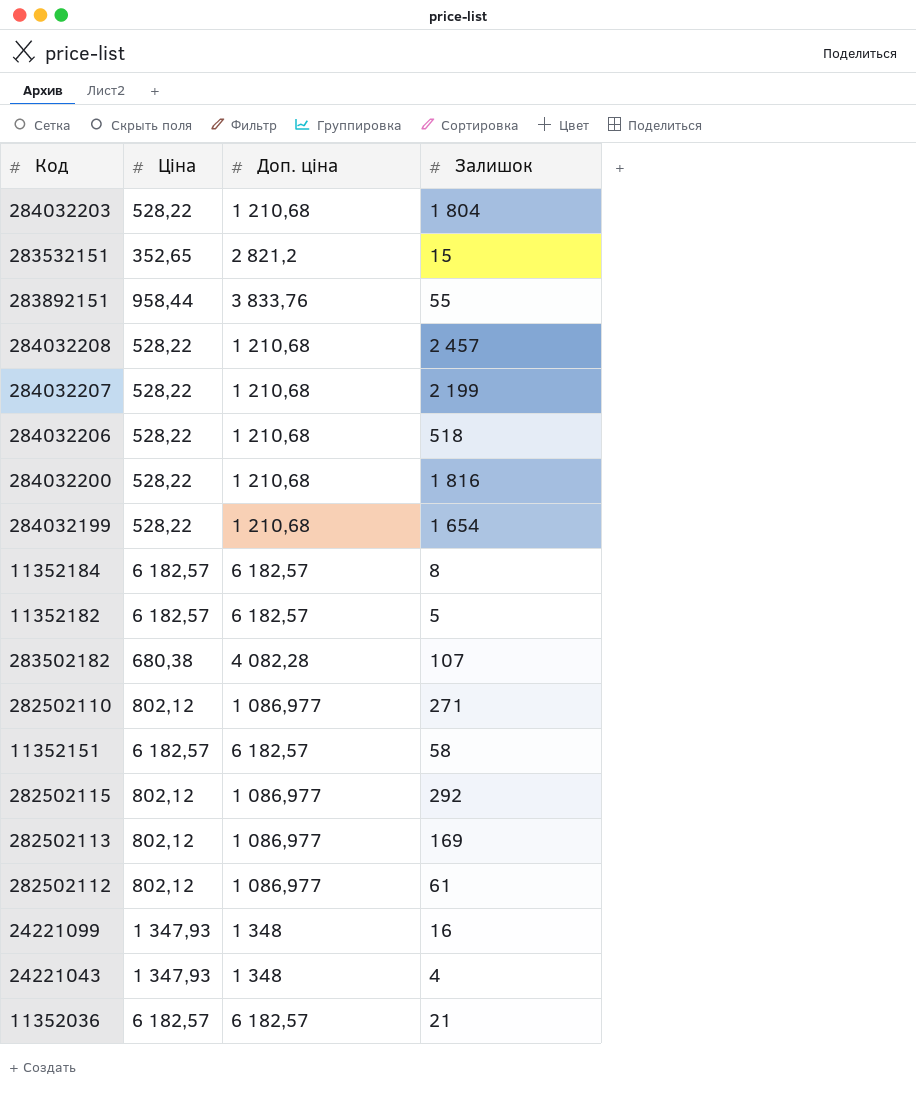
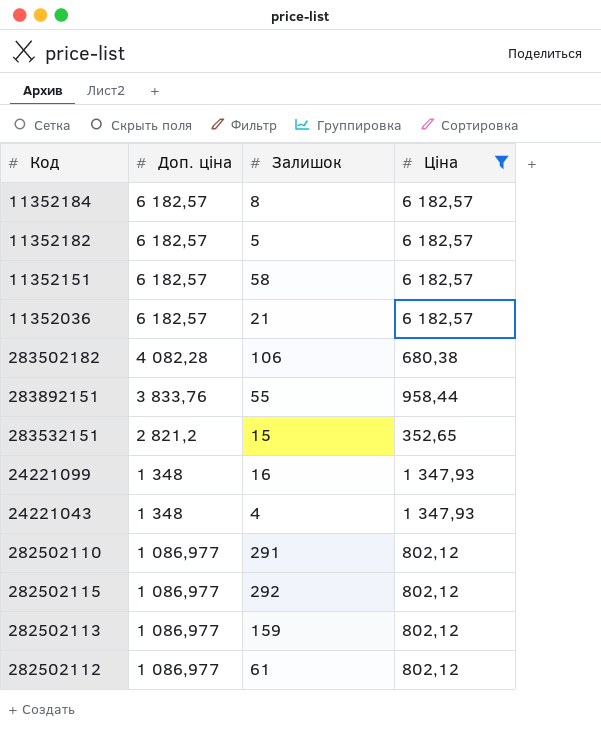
filter: none -> Ціна != 528,22
row order: none -> Доп. ціна descending
column Ціна | position: 2 -> 4
283502182 | Залишок: 107 -> 106
282502110 | Залишок: 271 -> 291
282502113 | Залишок: 169 -> 159

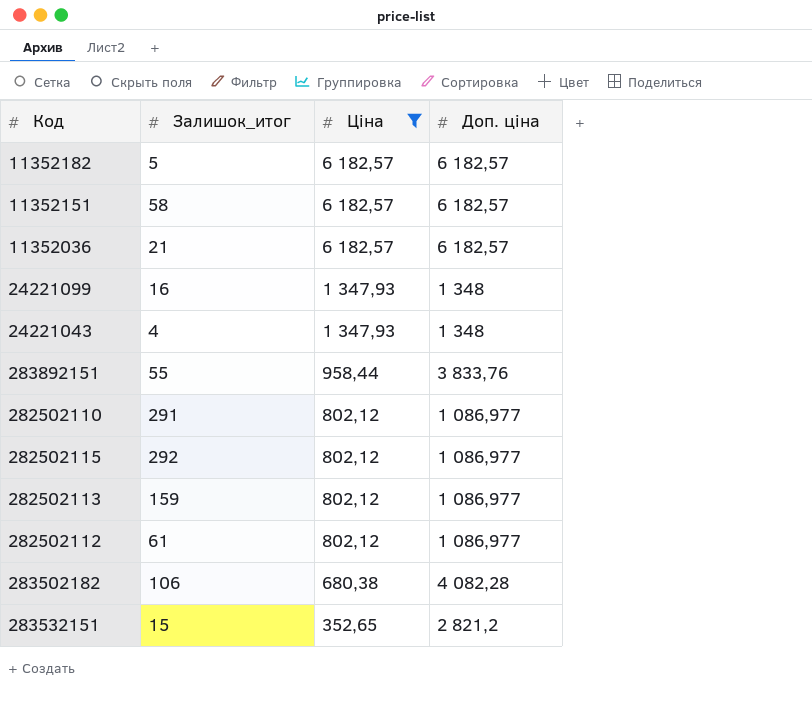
row order: Доп. ціна descending -> Ціна descending
column name: Залишок -> Залишок_итог
column Доп. ціна | position: 2 -> 4
row 11352184: 6 182,57 | 8 | 6 182,57 -> none

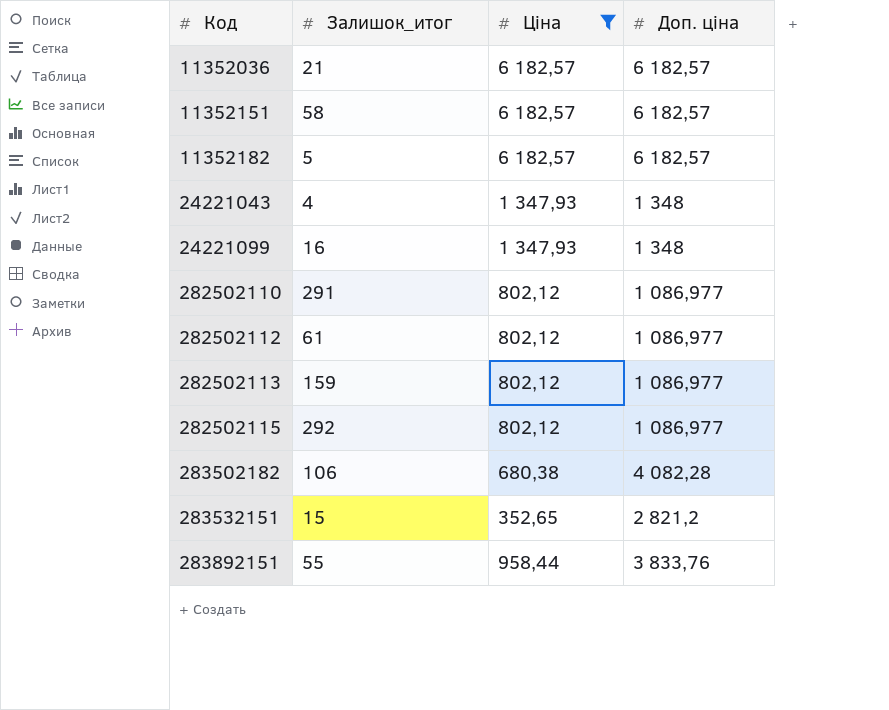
row order: Ціна descending -> Код ascending

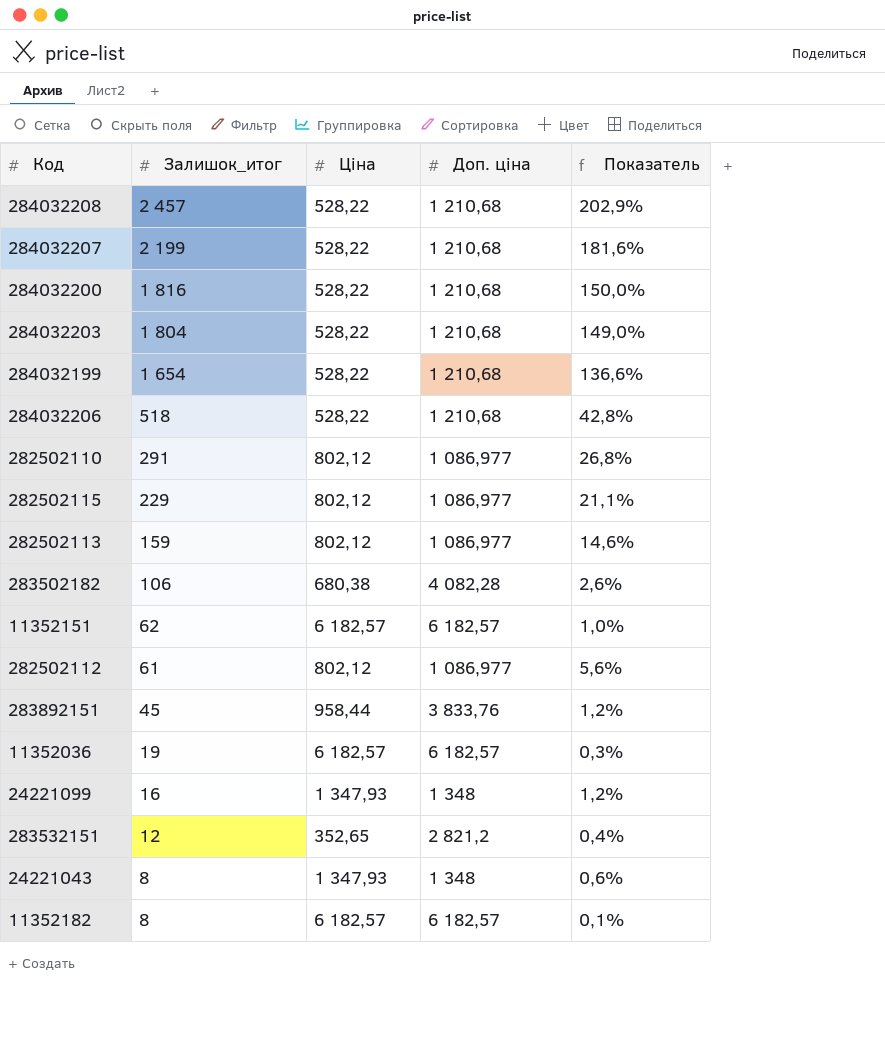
filter: Ціна != 528,22 -> none
row order: Код ascending -> Залишок_итог descending
column Показатель | formula: none -> [Залишок_итог] / [Доп. ціна]
282502115 | Залишок_итог: 292 -> 229
11352151 | Залишок_итог: 58 -> 62
283892151 | Залишок_итог: 55 -> 45
11352036 | Залишок_итог: 21 -> 19
283532151 | Залишок_итог: 15 -> 12
24221043 | Залишок_итог: 4 -> 8
11352182 | Залишок_итог: 5 -> 8

